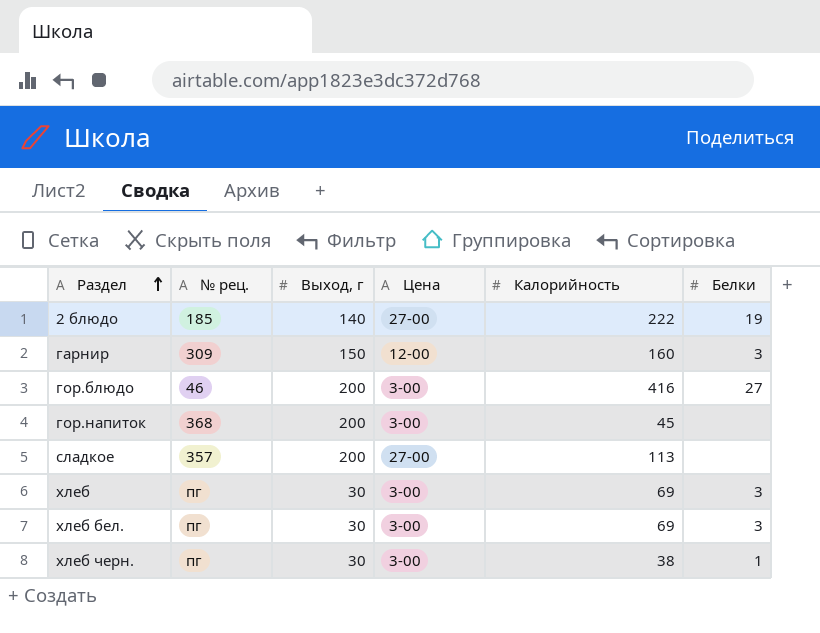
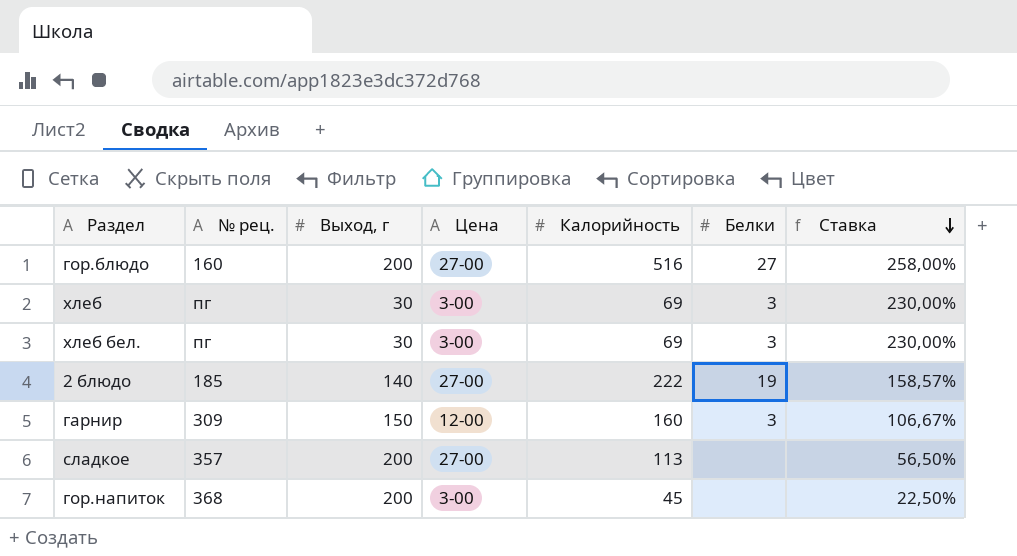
row order: Раздел ascending -> Ставка descending
column Ставка | formula: none -> [Калорийность] / [Выход, г]
row хлеб черн.: пг | 30 | 3-00 | 38 | 1 -> none
гор.блюдо | № рец.: 46 -> 160
гор.блюдо | Цена: 3-00 -> 27-00
гор.блюдо | Калорийность: 416 -> 516

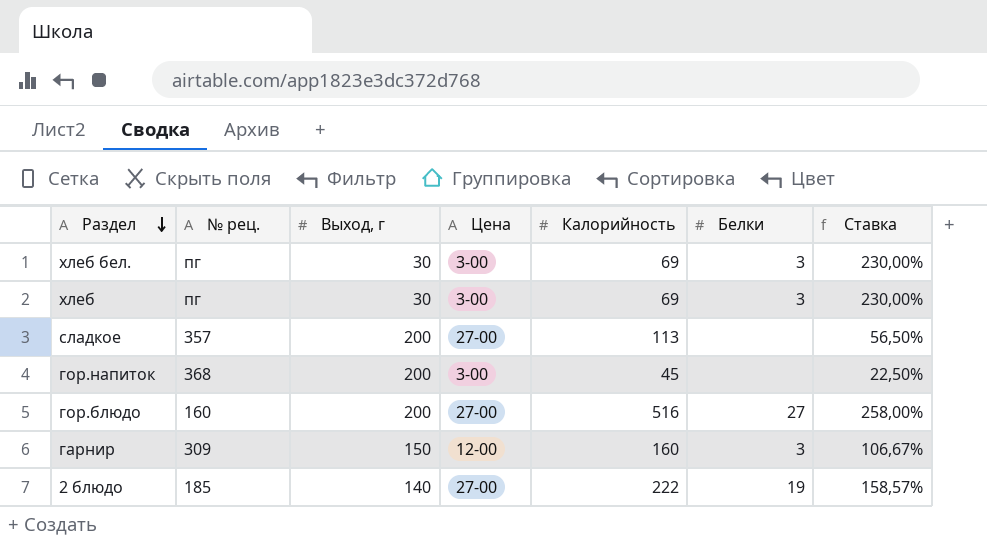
row order: Ставка descending -> Раздел descending

